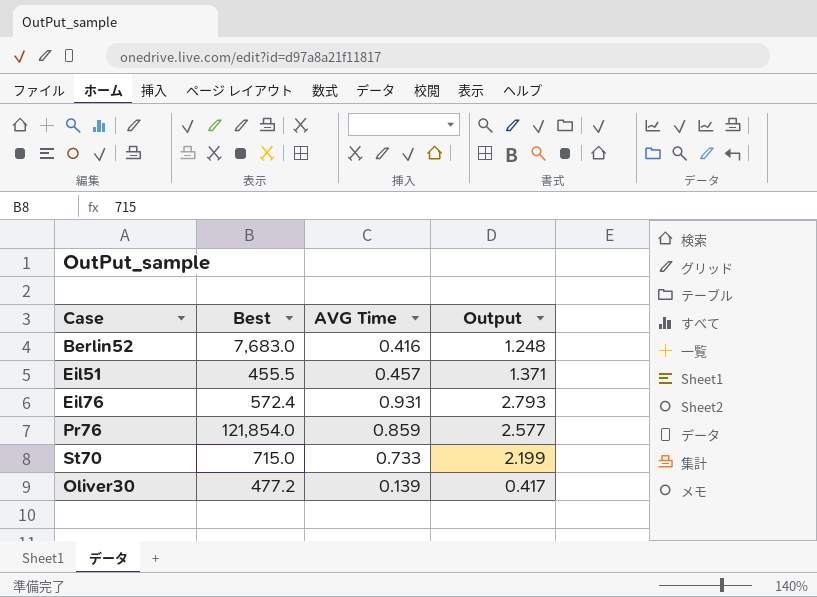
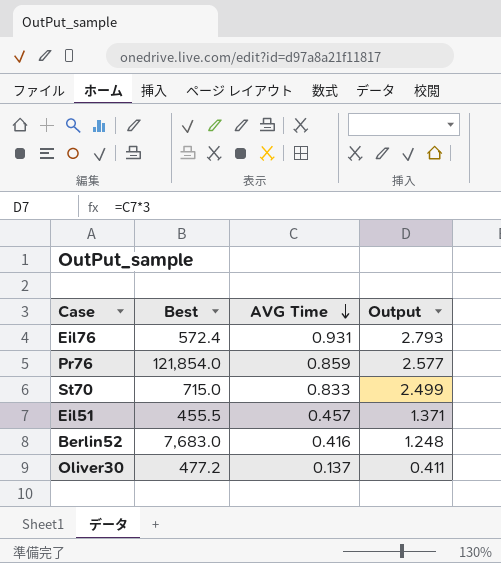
row order: none -> AVG Time descending
St70 | AVG Time: 0.733 -> 0.833
St70 | Output: 2.199 -> 2.499
Oliver30 | AVG Time: 0.139 -> 0.137
Oliver30 | Output: 0.417 -> 0.411

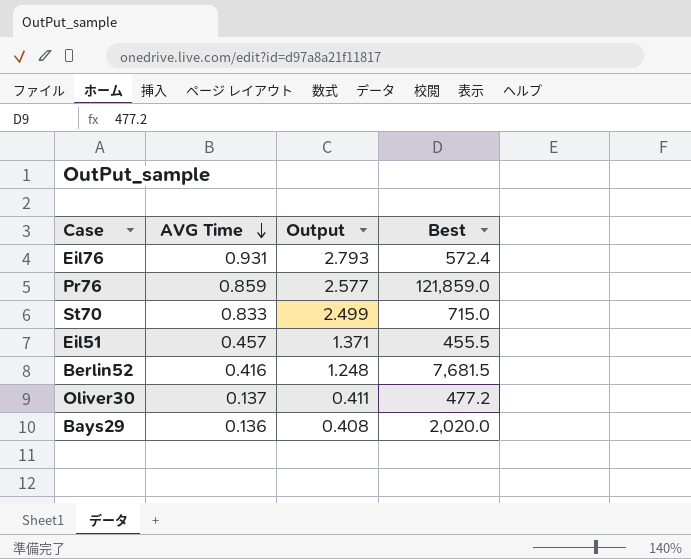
column Best | position: 2 -> 4
Pr76 | Best: 121,854.0 -> 121,859.0
Berlin52 | Best: 7,683.0 -> 7,681.5
row Bays29: none -> 0.136 | 0.408 | 2,020.0

